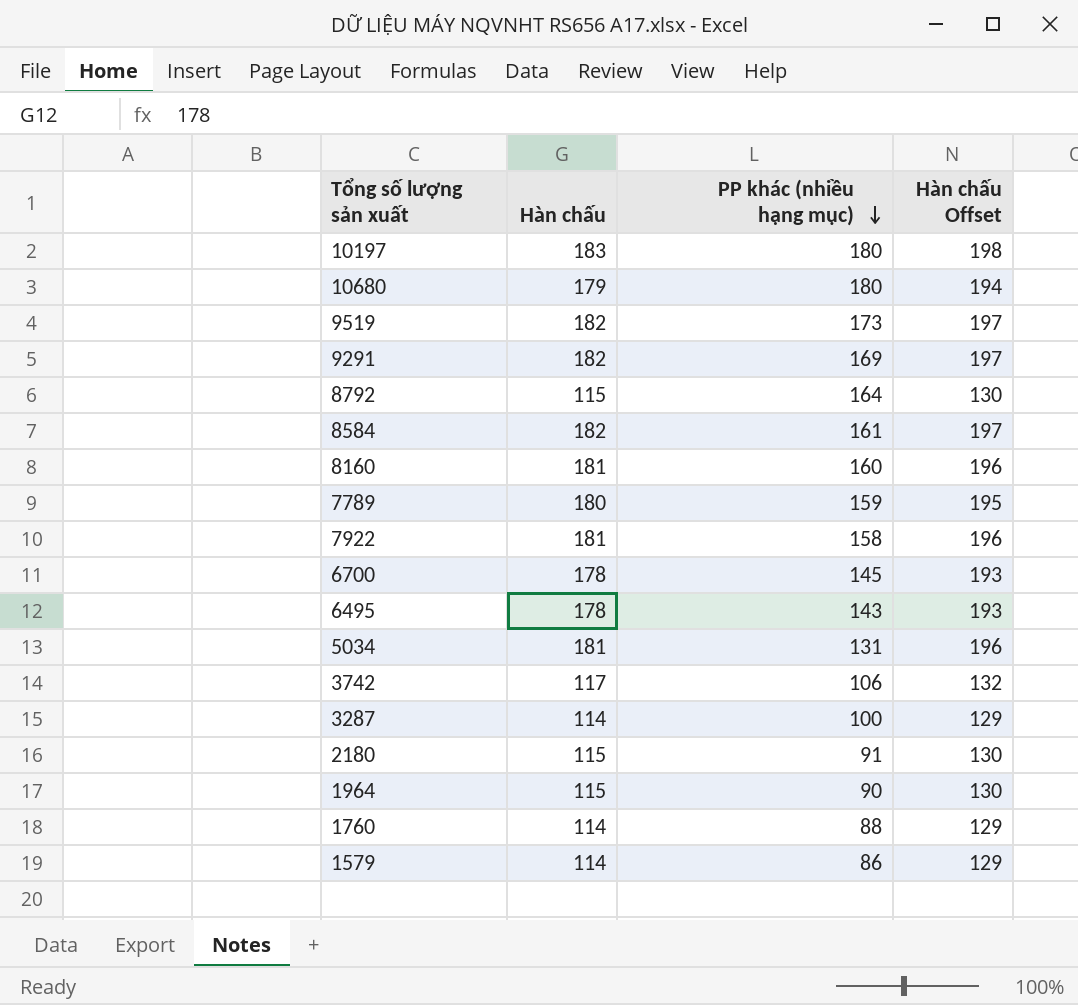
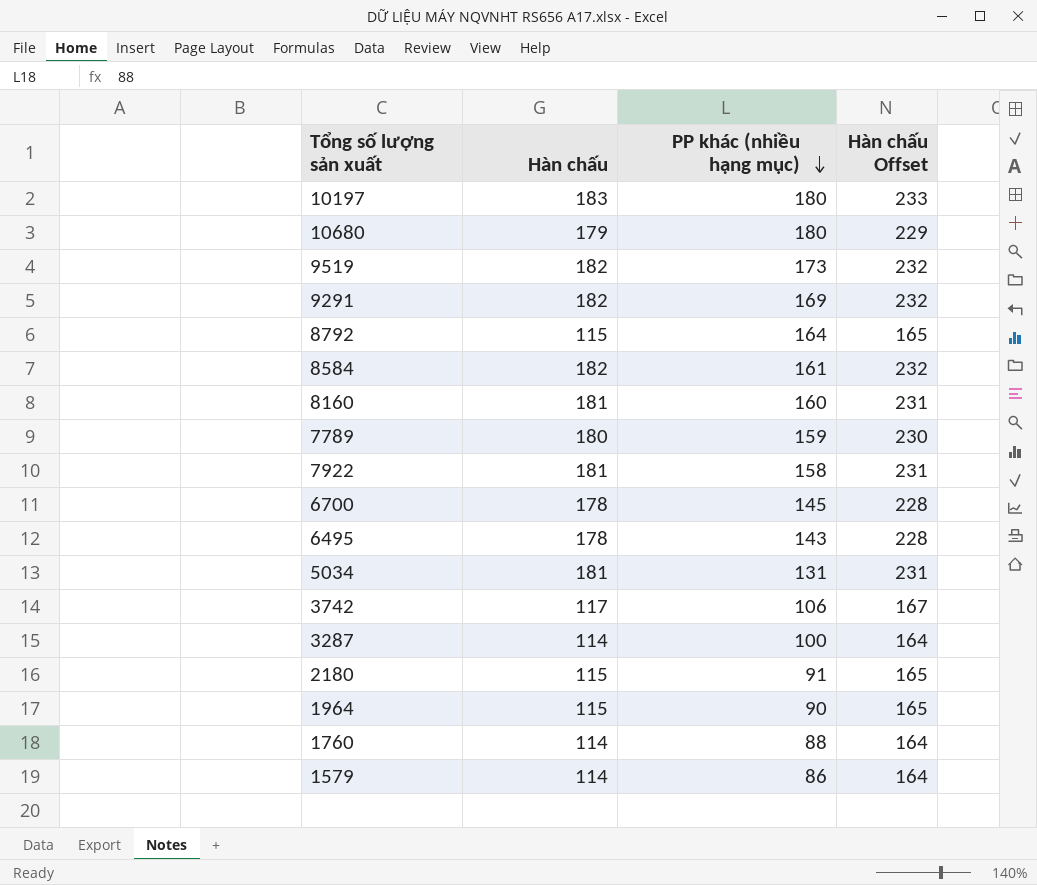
column Hàn chấu Offset | formula: [Hàn chấu] + 15 -> [Hàn chấu] + 50

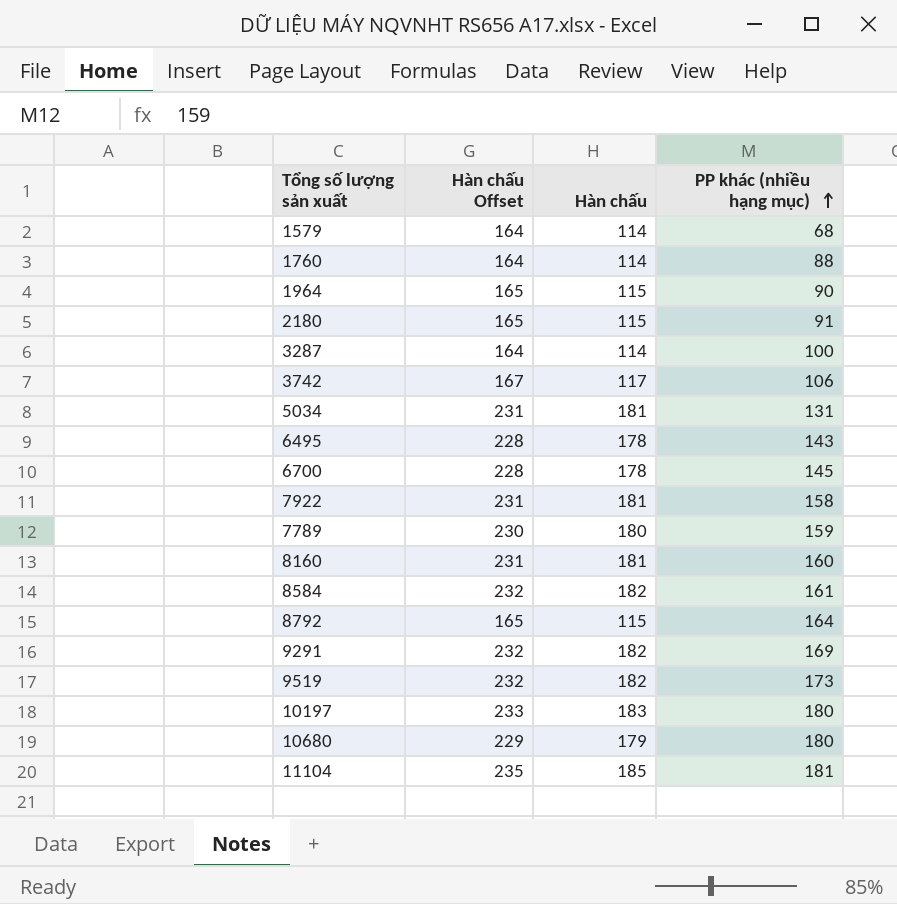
row order: PP khác (nhiều hạng mục) descending -> PP khác (nhiều hạng mục) ascending
column Hàn chấu Offset | position: 4 -> 2
1579 | PP khác (nhiều hạng mục): 86 -> 68
row 11104: none -> 235 | 185 | 181

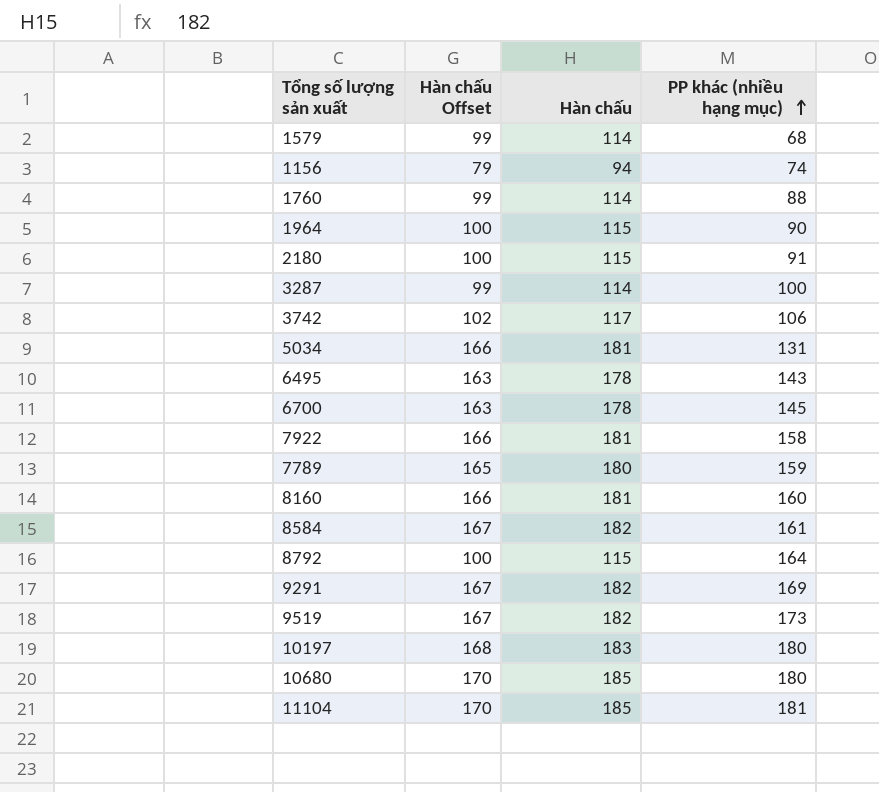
column Hàn chấu Offset | formula: [Hàn chấu] + 50 -> [Hàn chấu] - 15
row 1156: none -> 79 | 94 | 74
10680 | Hàn chấu: 179 -> 185

